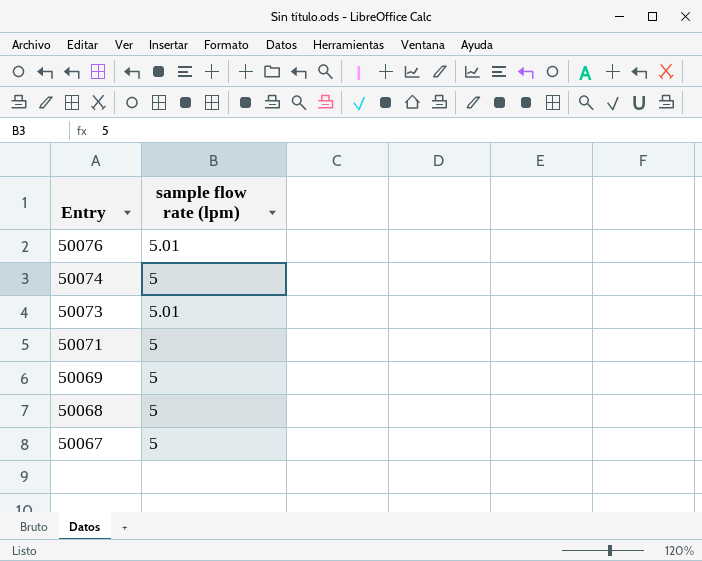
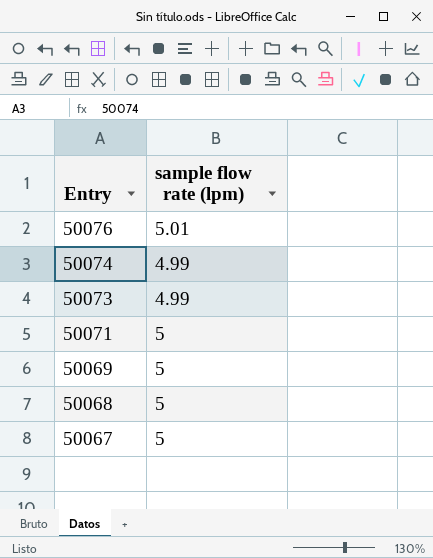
50074 | sample flow rate (lpm): 5 -> 4.99
50073 | sample flow rate (lpm): 5.01 -> 4.99

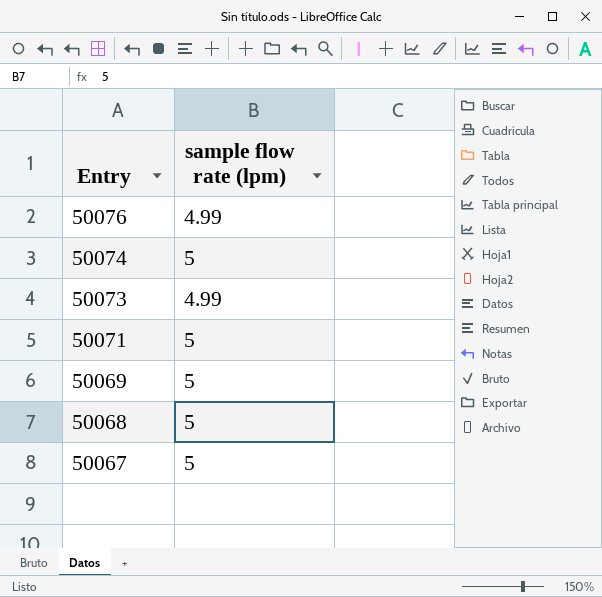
50076 | sample flow rate (lpm): 5.01 -> 4.99
50074 | sample flow rate (lpm): 4.99 -> 5

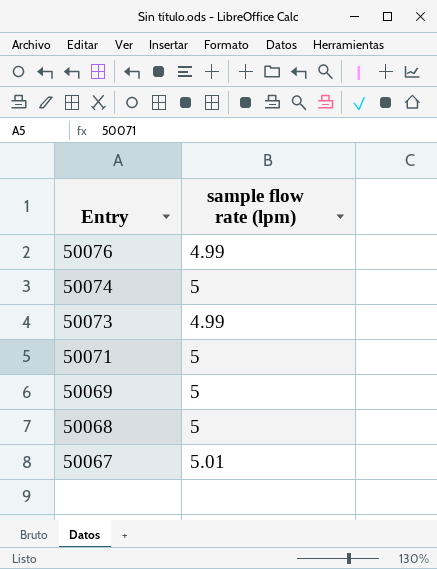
50067 | sample flow rate (lpm): 5 -> 5.01

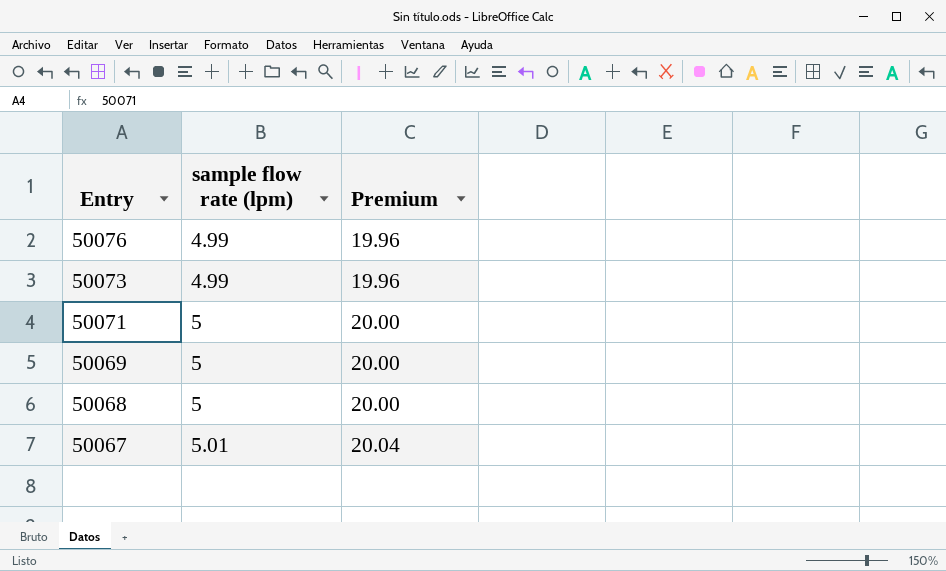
column Premium | formula: none -> [sample flow rate (lpm)] * 4
row 50074: 5 -> none

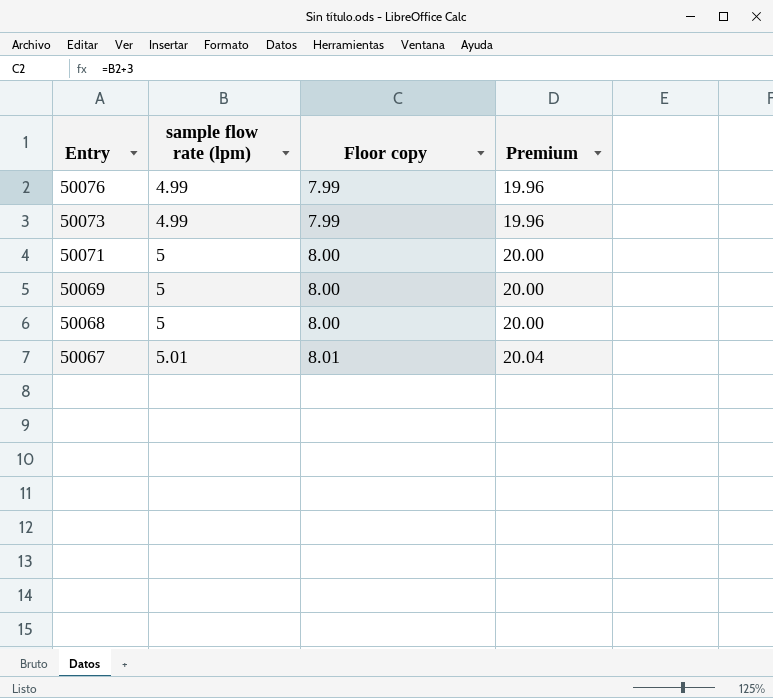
column Floor copy | formula: none -> [sample flow rate (lpm)] + 3

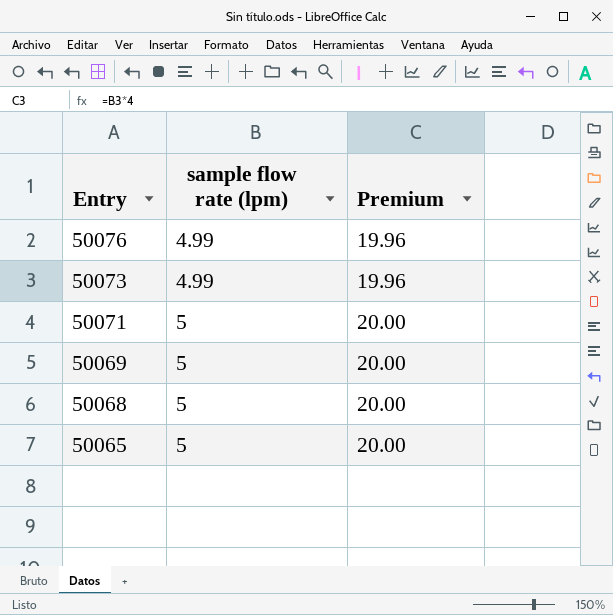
column Floor copy | formula: [sample flow rate (lpm)] + 3 -> none
row 50067: 5.01 | 8.01 | 20.04 -> none
row 50065: none -> 5 | 20.00

